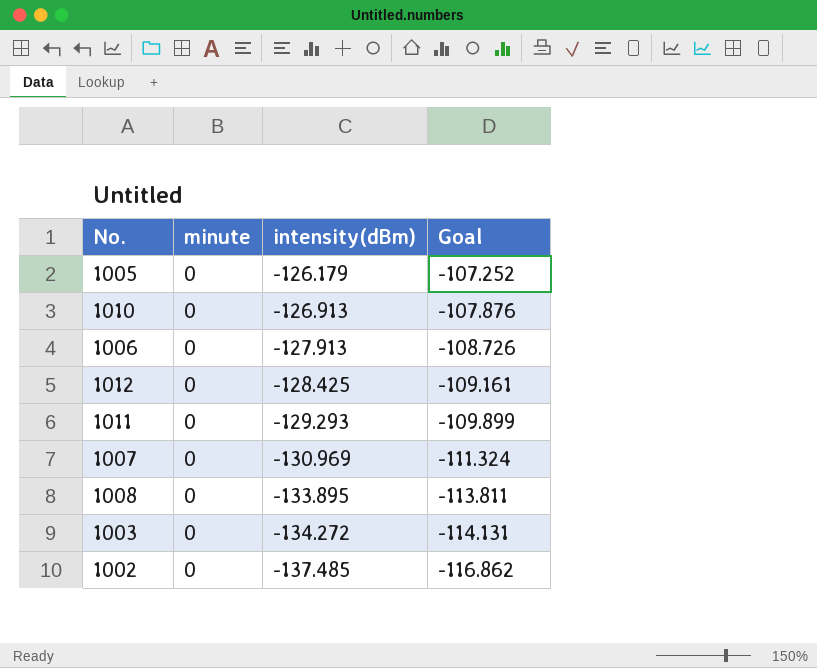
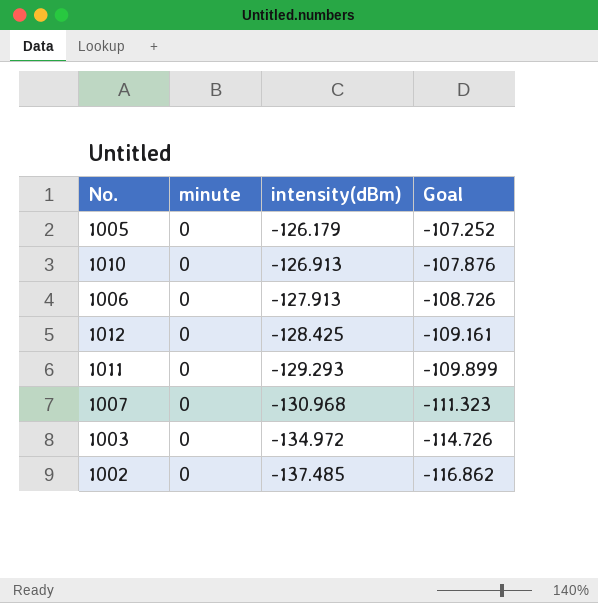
row 1008: 0 | -133.895 | -113.811 -> none
1007 | intensity(dBm): -130.969 -> -130.968
1007 | Goal: -111.324 -> -111.323
1003 | intensity(dBm): -134.272 -> -134.972
1003 | Goal: -114.131 -> -114.726

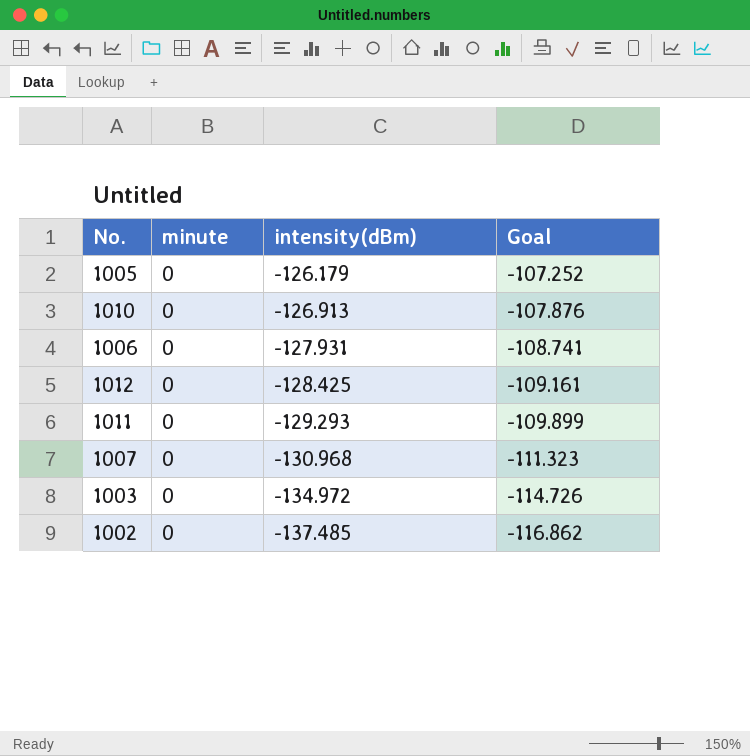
1006 | intensity(dBm): -127.913 -> -127.931
1006 | Goal: -108.726 -> -108.741

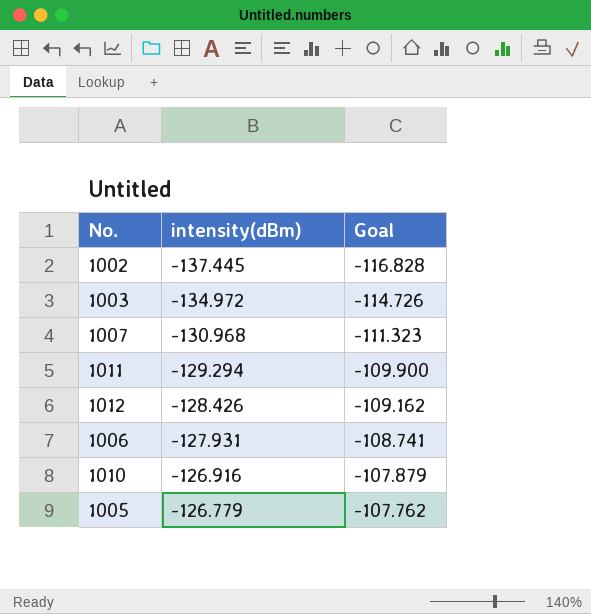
row order: intensity(dBm) descending -> intensity(dBm) ascending
column minute | position: 2 -> none
1002 | intensity(dBm): -137.485 -> -137.445
1002 | Goal: -116.862 -> -116.828
1011 | intensity(dBm): -129.293 -> -129.294
1011 | Goal: -109.899 -> -109.900
1012 | intensity(dBm): -128.425 -> -128.426
1012 | Goal: -109.161 -> -109.162
1010 | intensity(dBm): -126.913 -> -126.916
1010 | Goal: -107.876 -> -107.879
1005 | intensity(dBm): -126.179 -> -126.779
1005 | Goal: -107.252 -> -107.762

